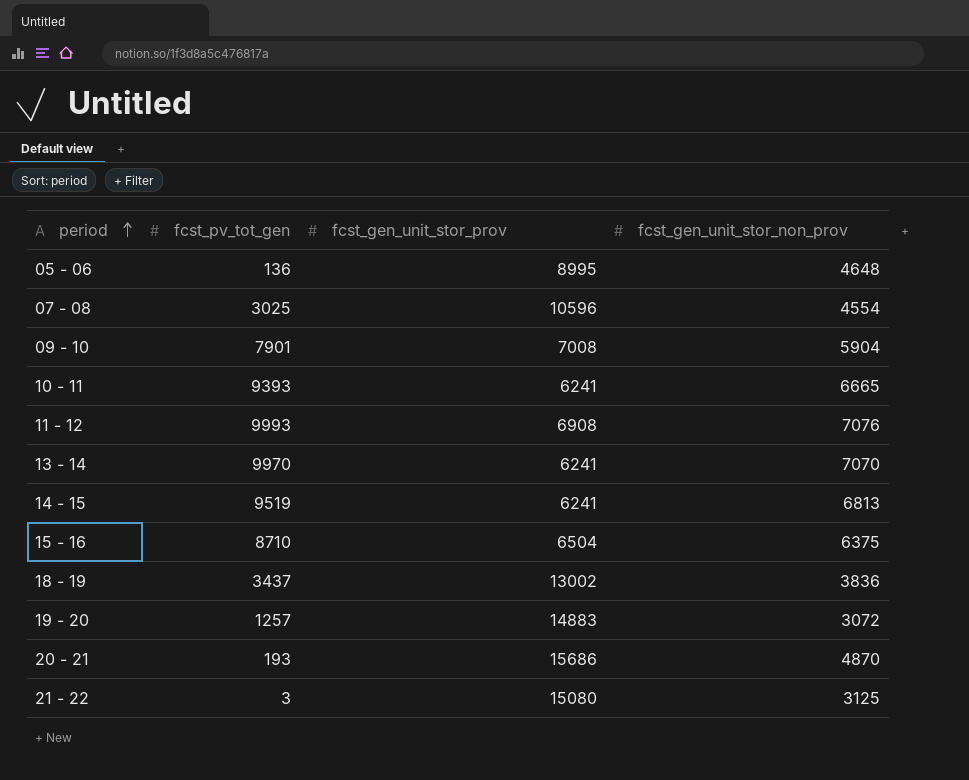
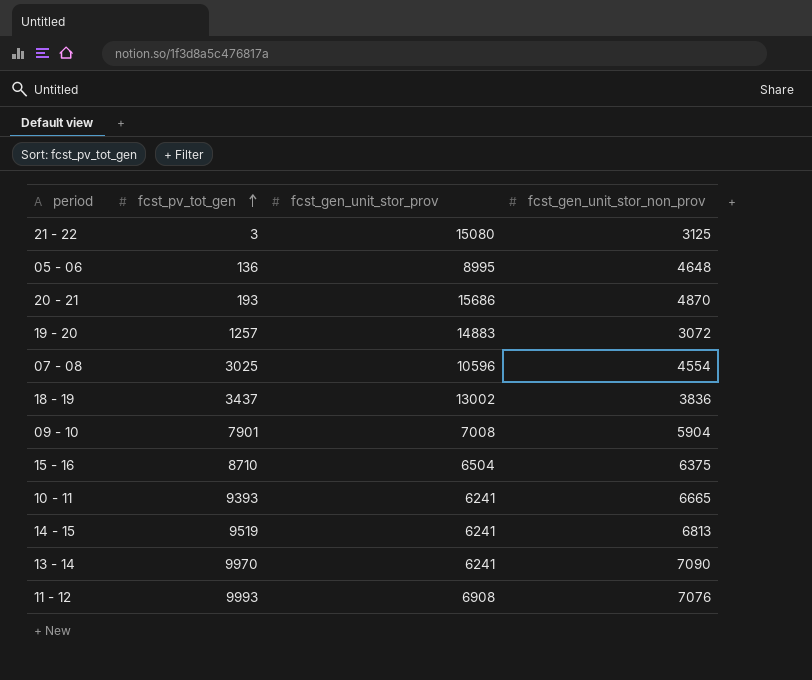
row order: period ascending -> fcst_pv_tot_gen ascending
13 - 14 | fcst_gen_unit_stor_non_prov: 7070 -> 7090

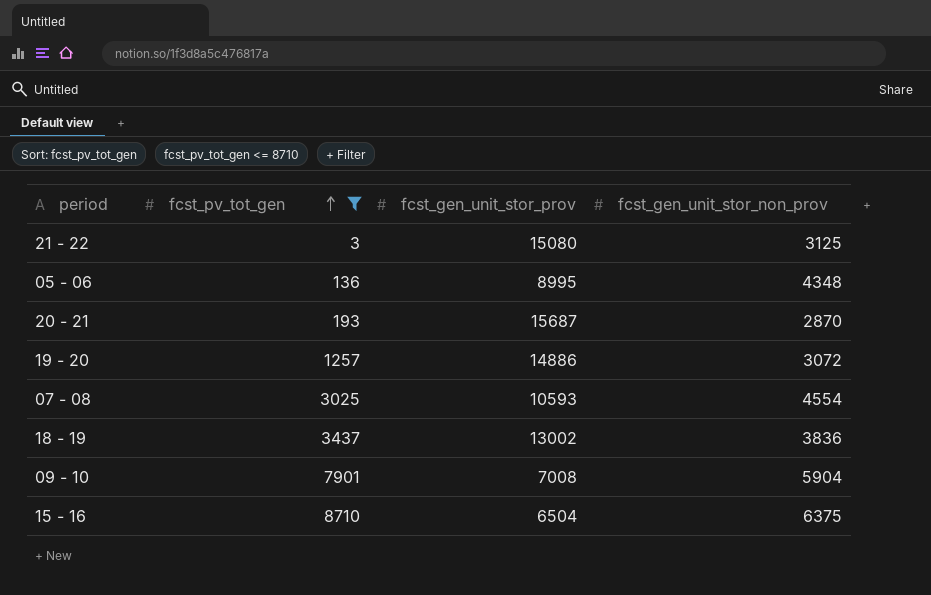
filter: none -> fcst_pv_tot_gen <= 8710
05 - 06 | fcst_gen_unit_stor_non_prov: 4648 -> 4348
20 - 21 | fcst_gen_unit_stor_prov: 15686 -> 15687
20 - 21 | fcst_gen_unit_stor_non_prov: 4870 -> 2870
19 - 20 | fcst_gen_unit_stor_prov: 14883 -> 14886
07 - 08 | fcst_gen_unit_stor_prov: 10596 -> 10593

